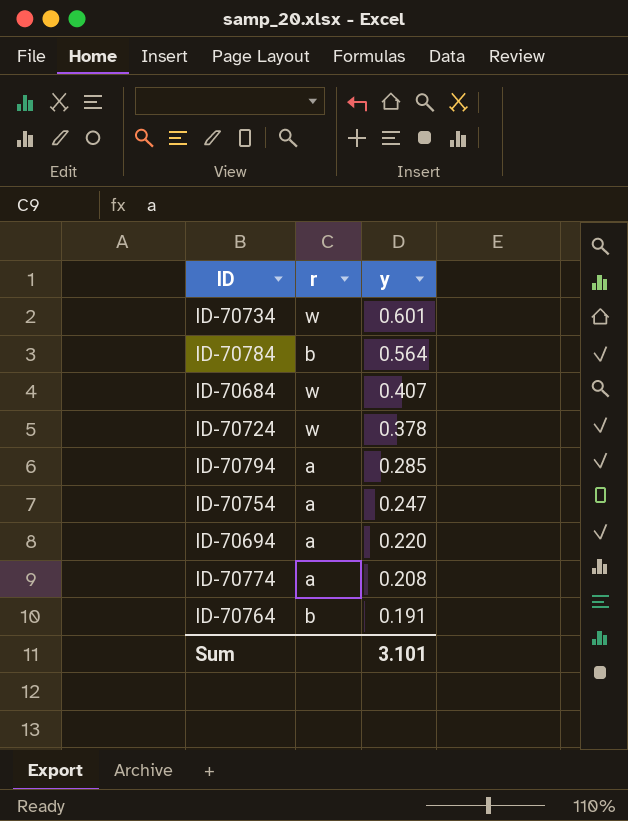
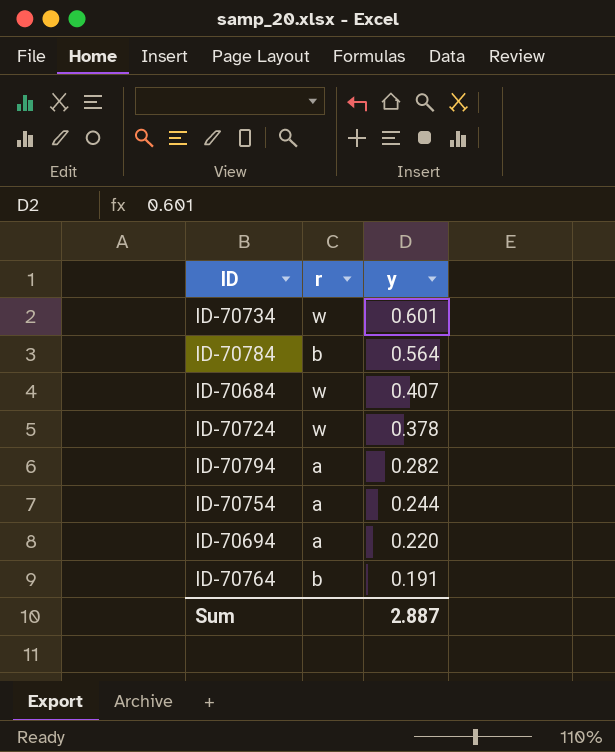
row ID-70774: a | 0.208 -> none
ID-70794 | y: 0.285 -> 0.282
ID-70754 | y: 0.247 -> 0.244
Sum | y: 3.101 -> 2.887

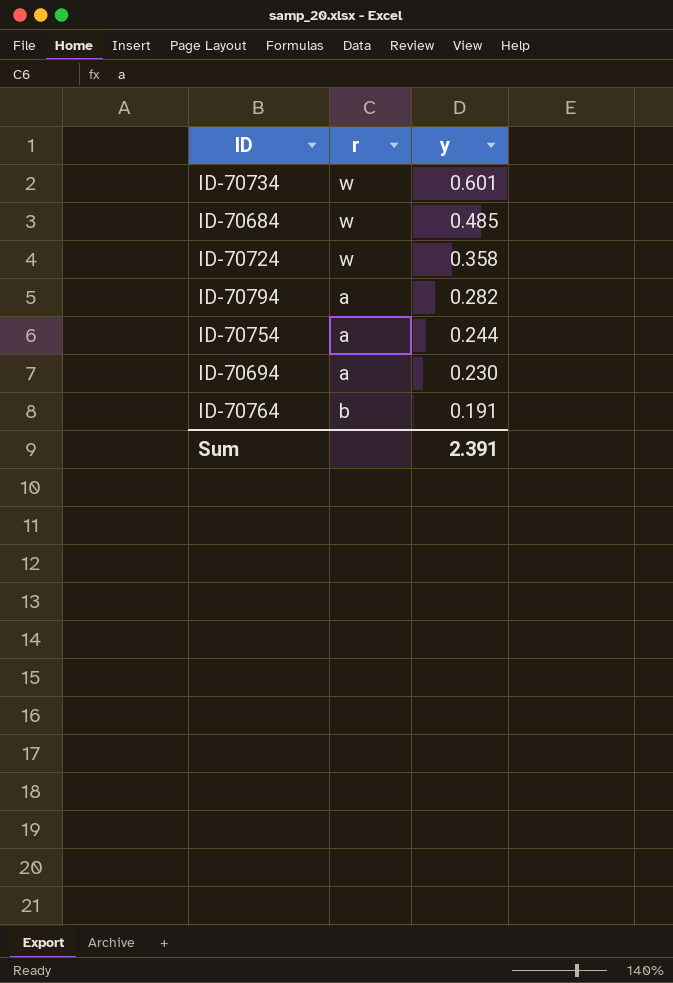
row ID-70784: b | 0.564 -> none
ID-70684 | y: 0.407 -> 0.485
ID-70724 | y: 0.378 -> 0.358
ID-70694 | y: 0.220 -> 0.230
Sum | y: 2.887 -> 2.391

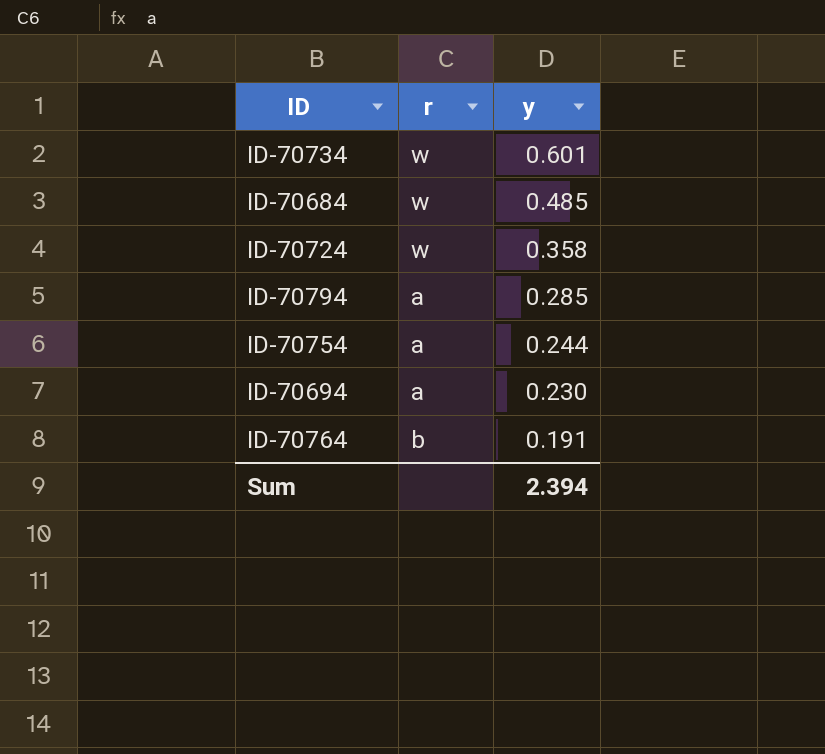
ID-70794 | y: 0.282 -> 0.285
Sum | y: 2.391 -> 2.394

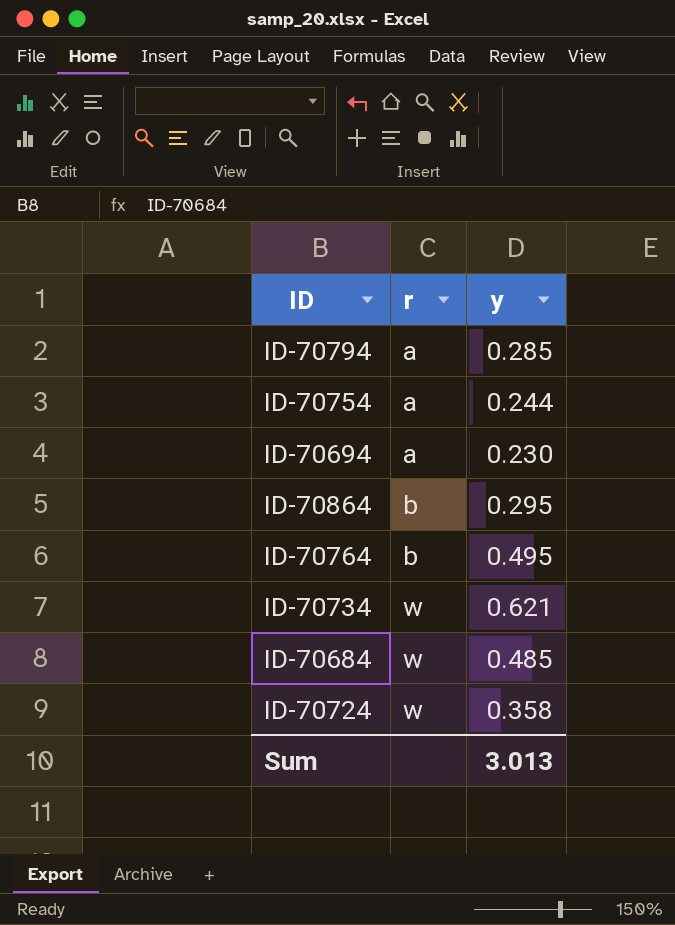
row order: y descending -> r ascending
row ID-70864: none -> b | 0.295
ID-70764 | y: 0.191 -> 0.495
ID-70734 | y: 0.601 -> 0.621
Sum | y: 2.394 -> 3.013

